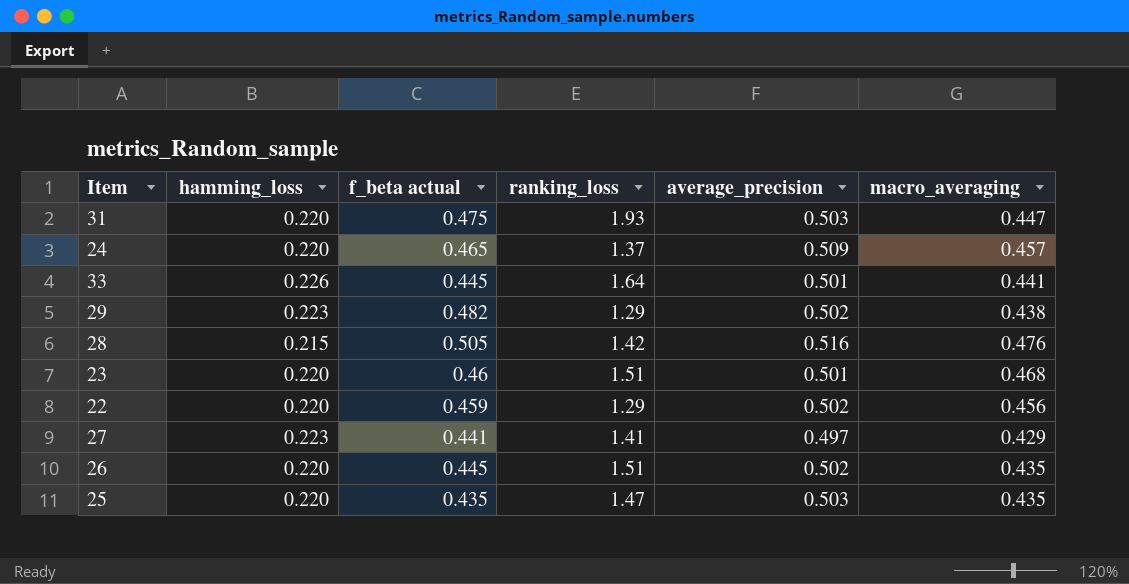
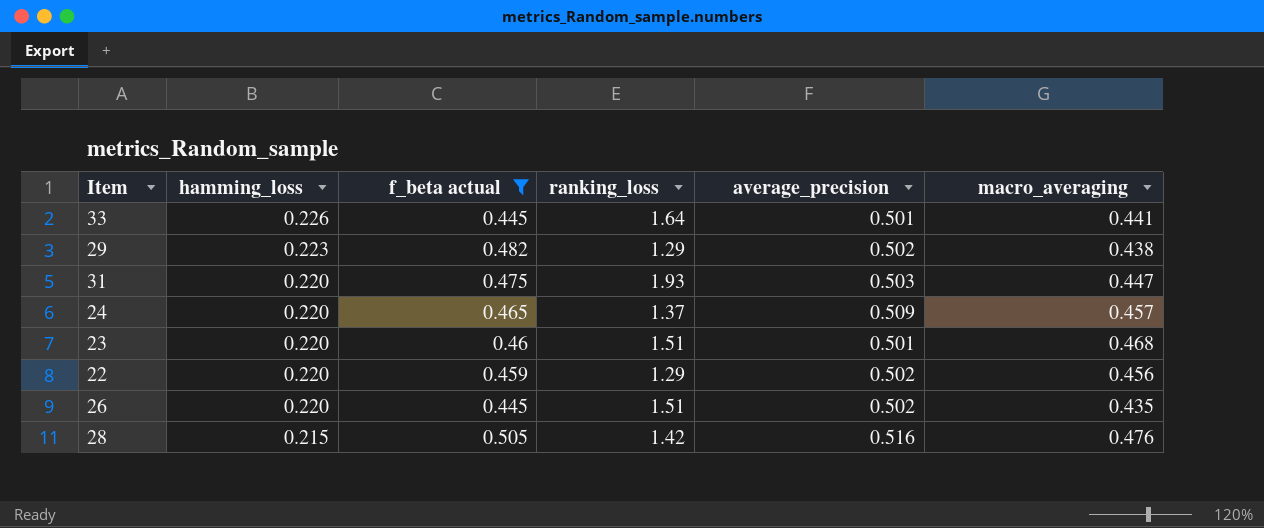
filter: none -> f_beta actual >= 0.445
row order: none -> hamming_loss descending

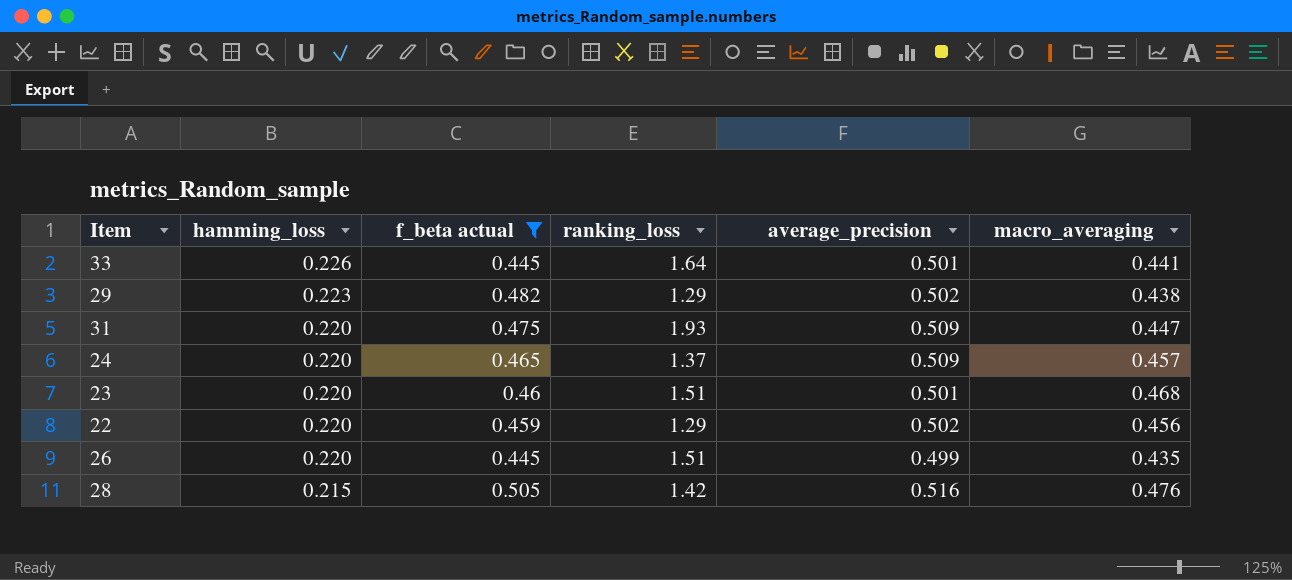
31 | average_precision: 0.503 -> 0.509
26 | average_precision: 0.502 -> 0.499

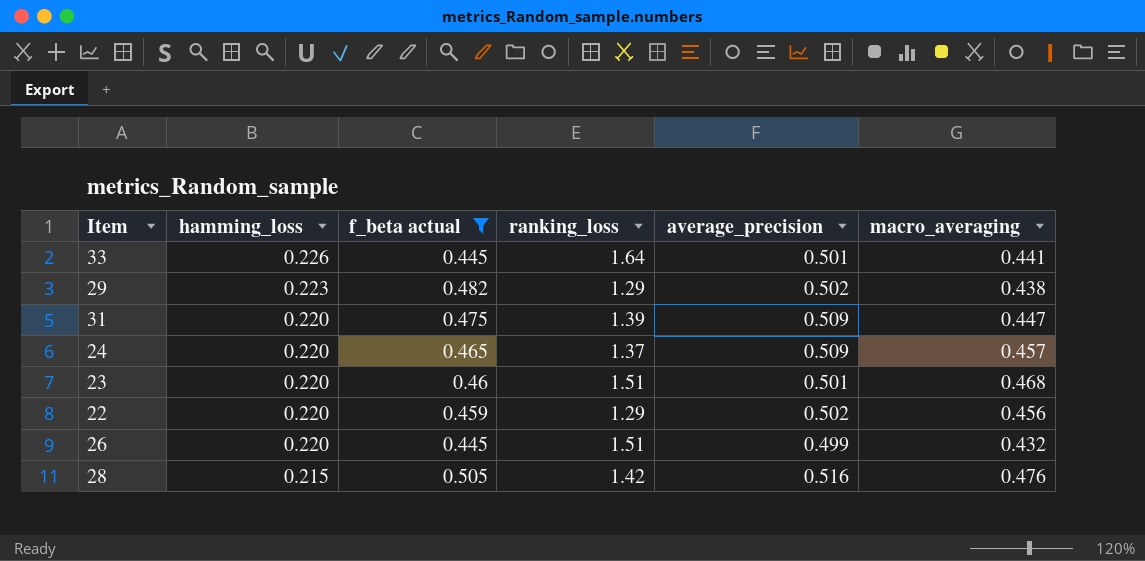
31 | ranking_loss: 1.93 -> 1.39
26 | macro_averaging: 0.435 -> 0.432

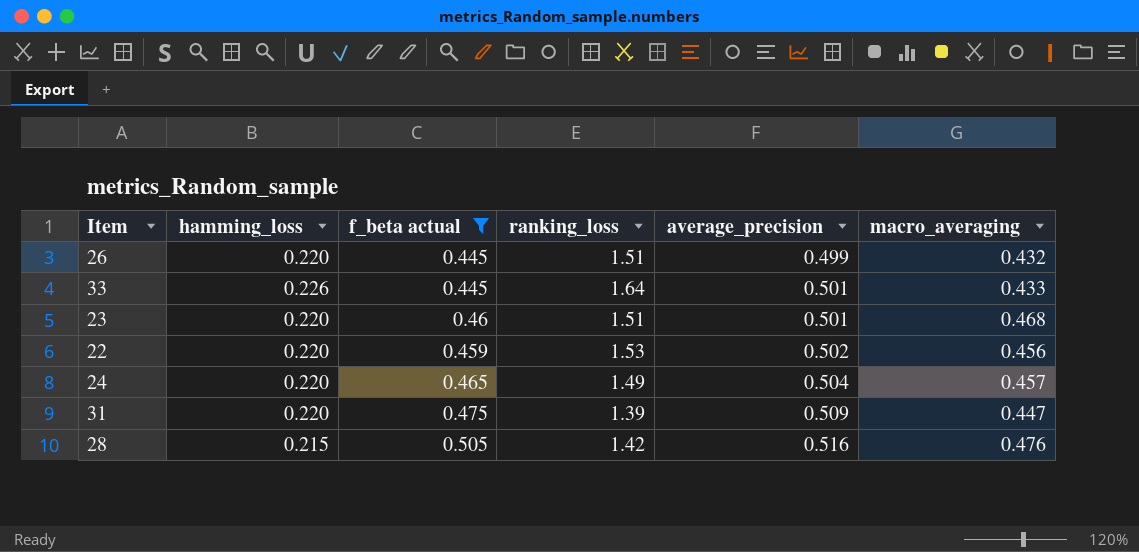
row order: hamming_loss descending -> average_precision ascending
row 29: 0.223 | 0.482 | 1.29 | 0.502 | 0.438 -> none
33 | macro_averaging: 0.441 -> 0.433
22 | ranking_loss: 1.29 -> 1.53
24 | ranking_loss: 1.37 -> 1.49
24 | average_precision: 0.509 -> 0.504

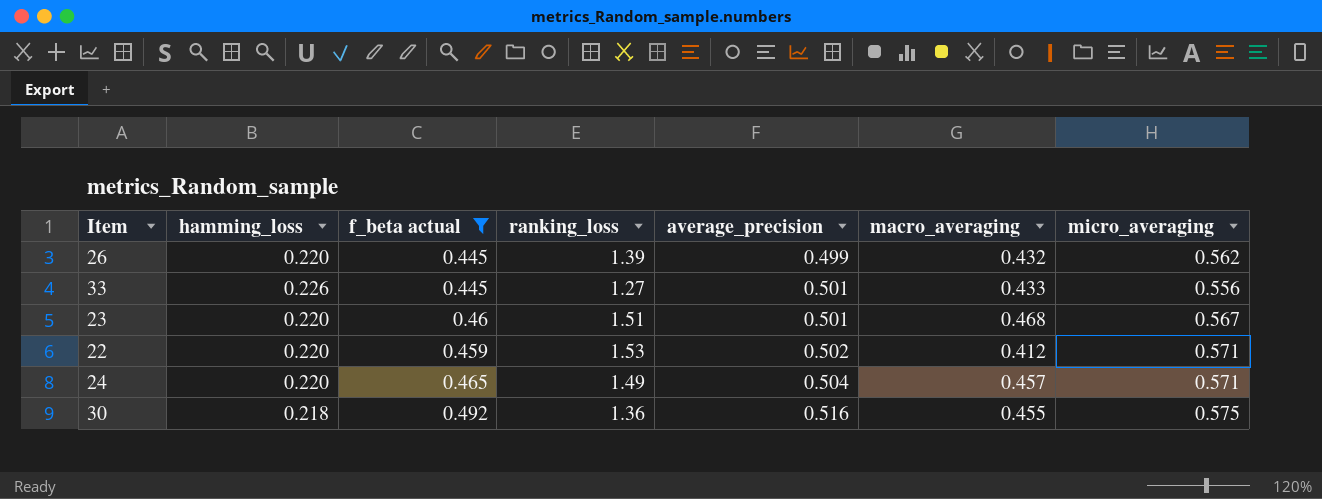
column micro_averaging | position: none -> 7
row 31: 0.220 | 0.475 | 1.39 | 0.509 | 0.447 -> none
row 28: 0.215 | 0.505 | 1.42 | 0.516 | 0.476 -> none
26 | ranking_loss: 1.51 -> 1.39
33 | ranking_loss: 1.64 -> 1.27
22 | macro_averaging: 0.456 -> 0.412
row 30: none -> 0.218 | 0.492 | 1.36 | 0.516 | 0.455 | 0.575

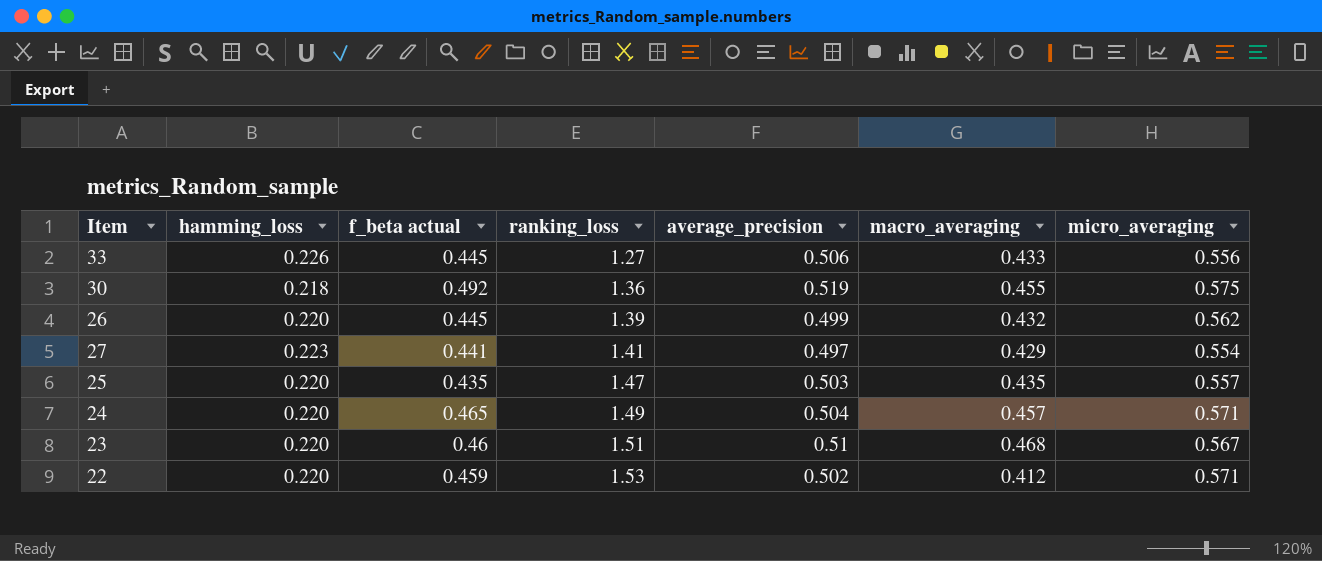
filter: f_beta actual >= 0.445 -> none
row order: average_precision ascending -> ranking_loss ascending
33 | average_precision: 0.501 -> 0.506
30 | average_precision: 0.516 -> 0.519
23 | average_precision: 0.501 -> 0.51

